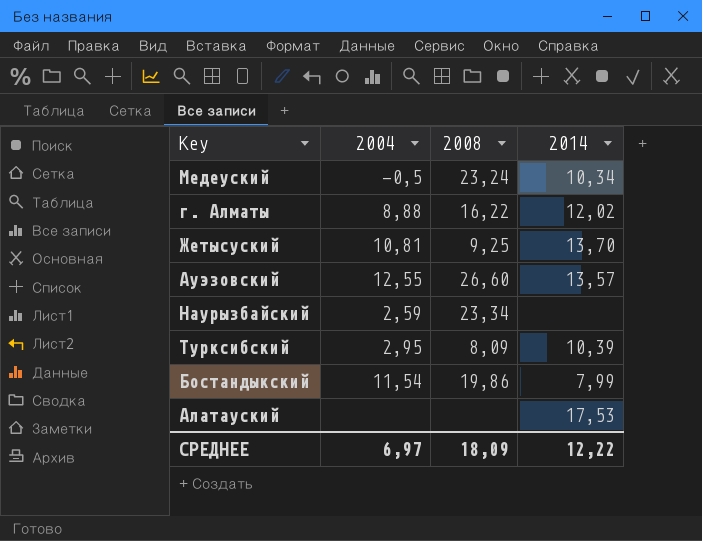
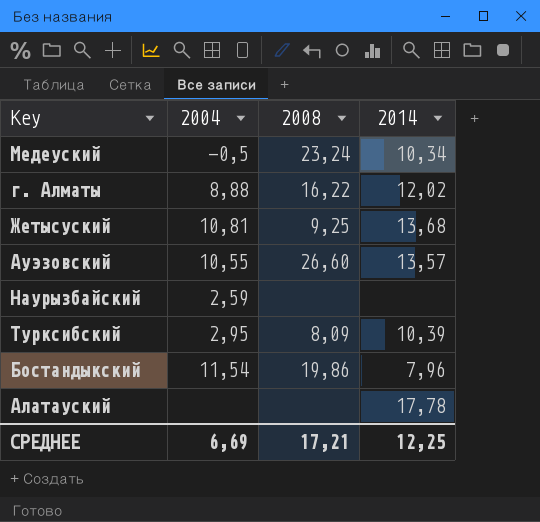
Жетысуский | 2014: 13,70 -> 13,68
Ауэзовский | 2004: 12,55 -> 10,55
Наурызбайский | 2008: 23,34 -> none
Бостандыкский | 2014: 7,99 -> 7,96
Алатауский | 2014: 17,53 -> 17,78
СРЕДНЕЕ | 2004: 6,97 -> 6,69
СРЕДНЕЕ | 2008: 18,09 -> 17,21
СРЕДНЕЕ | 2014: 12,22 -> 12,25

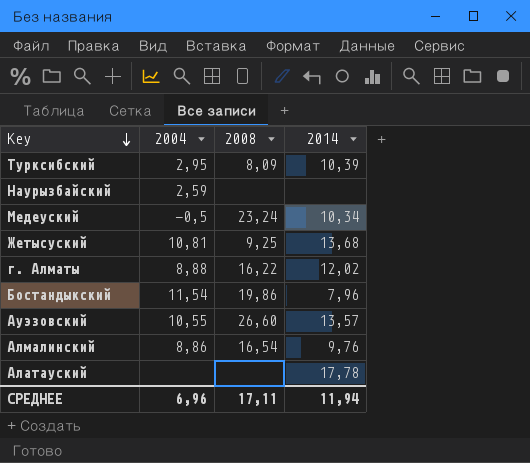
row order: none -> Key descending
row Алмалинский: none -> 8,86 | 16,54 | 9,76
СРЕДНЕЕ | 2004: 6,69 -> 6,96
СРЕДНЕЕ | 2008: 17,21 -> 17,11
СРЕДНЕЕ | 2014: 12,25 -> 11,94

